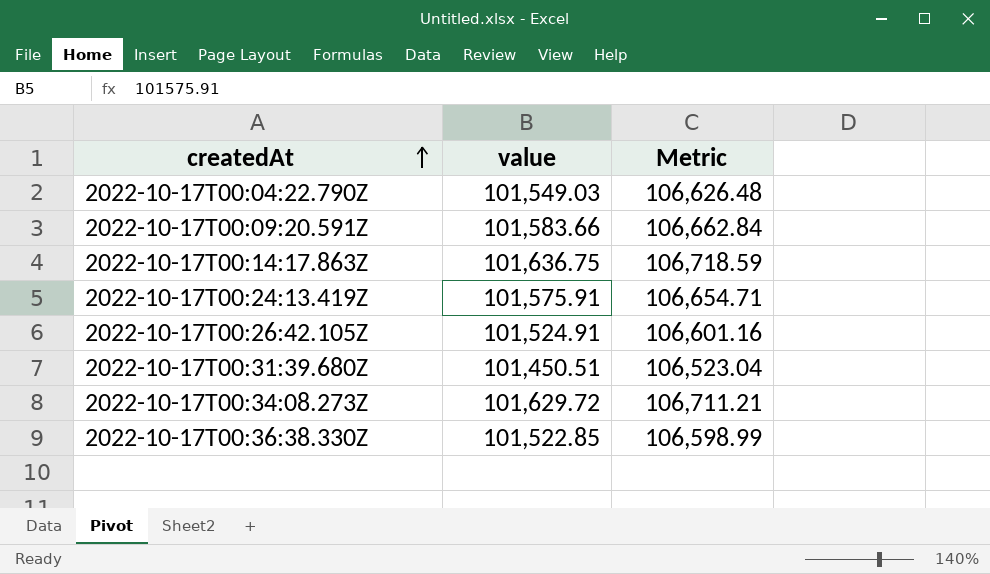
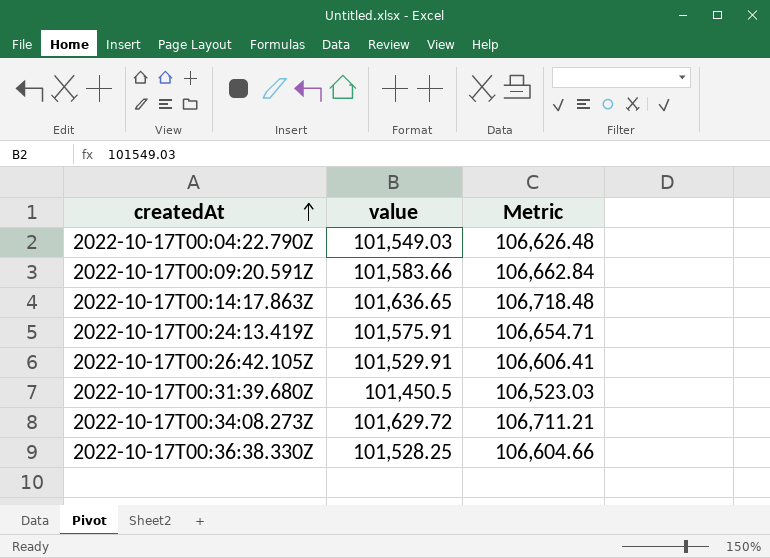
2022-10-17T00:14:17.863Z | value: 101,636.75 -> 101,636.65
2022-10-17T00:14:17.863Z | Metric: 106,718.59 -> 106,718.48
2022-10-17T00:26:42.105Z | value: 101,524.91 -> 101,529.91
2022-10-17T00:26:42.105Z | Metric: 106,601.16 -> 106,606.41
2022-10-17T00:31:39.680Z | value: 101,450.51 -> 101,450.5
2022-10-17T00:31:39.680Z | Metric: 106,523.04 -> 106,523.03
2022-10-17T00:36:38.330Z | value: 101,522.85 -> 101,528.25
2022-10-17T00:36:38.330Z | Metric: 106,598.99 -> 106,604.66

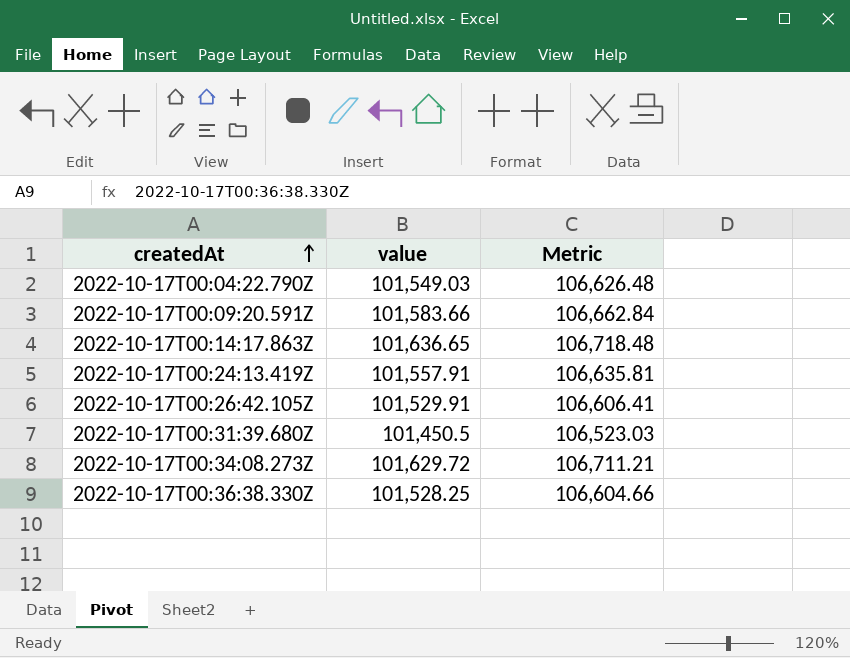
2022-10-17T00:24:13.419Z | value: 101,575.91 -> 101,557.91
2022-10-17T00:24:13.419Z | Metric: 106,654.71 -> 106,635.81

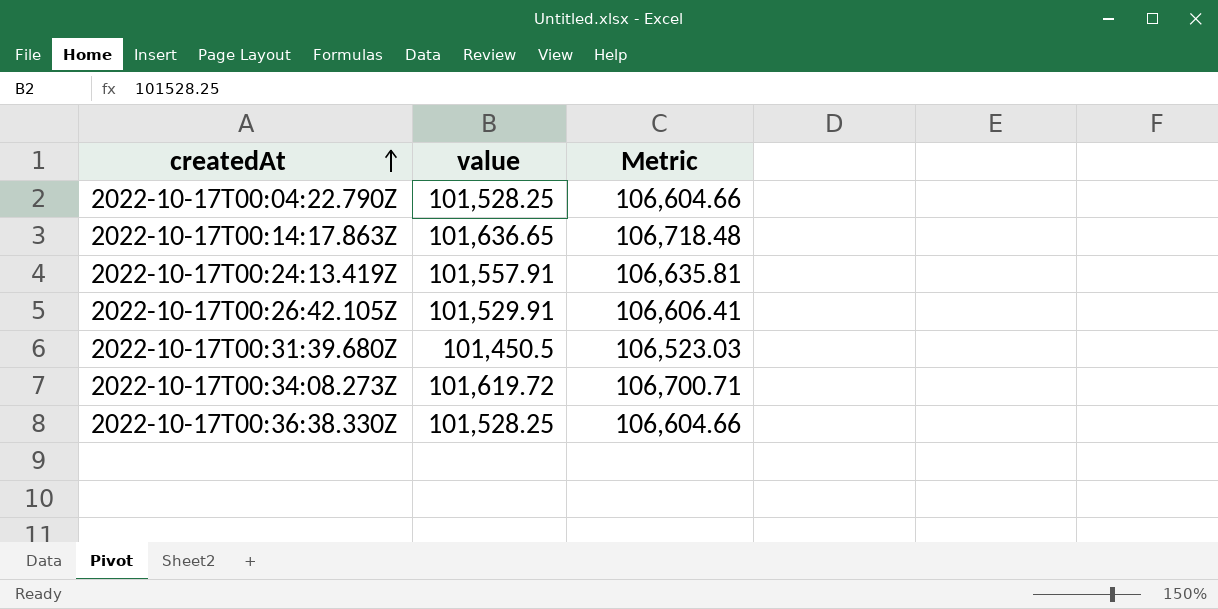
row 2022-10-17T00:09:20.591Z: 101,583.66 | 106,662.84 -> none
2022-10-17T00:04:22.790Z | value: 101,549.03 -> 101,528.25
2022-10-17T00:04:22.790Z | Metric: 106,626.48 -> 106,604.66
2022-10-17T00:34:08.273Z | value: 101,629.72 -> 101,619.72
2022-10-17T00:34:08.273Z | Metric: 106,711.21 -> 106,700.71

